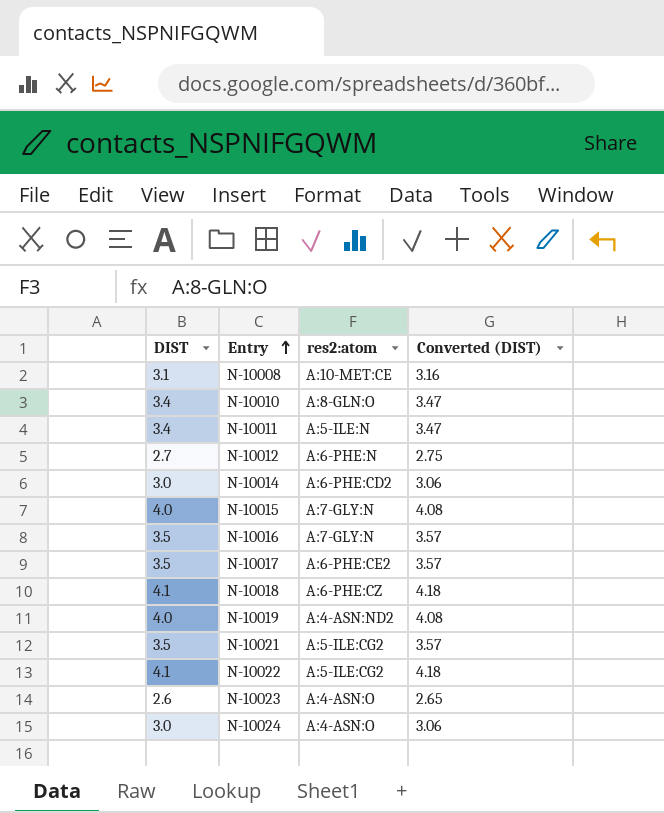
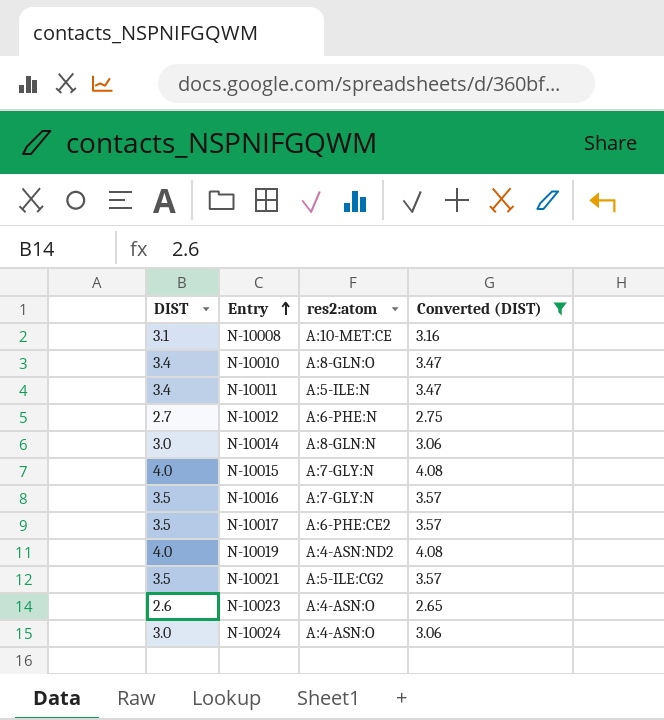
filter: none -> Converted (DIST) != 4.18
N-10014 | res2:atom: A:6-PHE:CD2 -> A:8-GLN:N

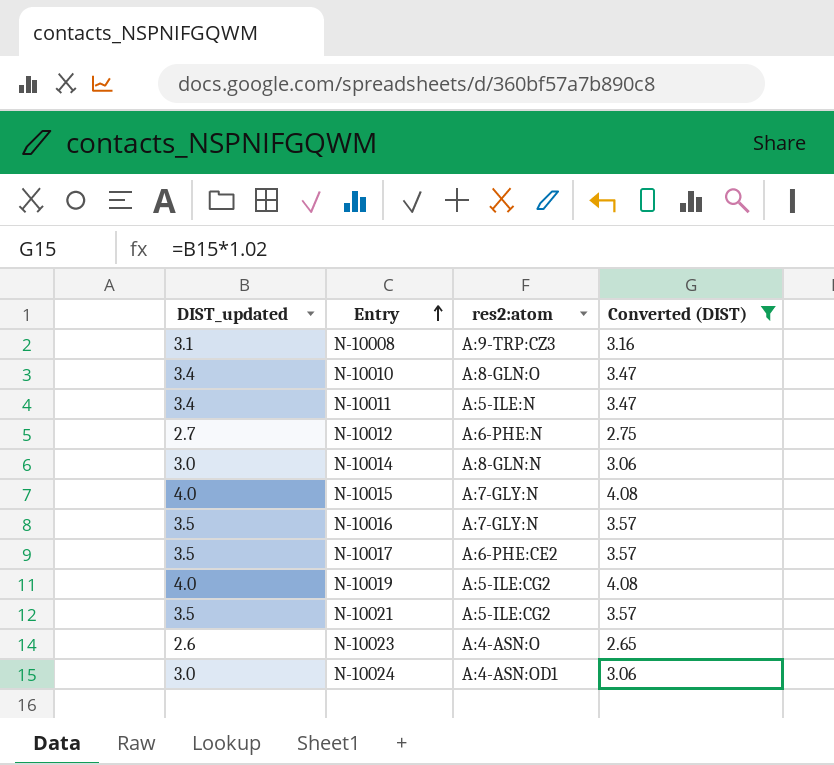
column name: DIST -> DIST_updated
N-10008 | res2:atom: A:10-MET:CE -> A:9-TRP:CZ3
N-10019 | res2:atom: A:4-ASN:ND2 -> A:5-ILE:CG2
N-10024 | res2:atom: A:4-ASN:O -> A:4-ASN:OD1

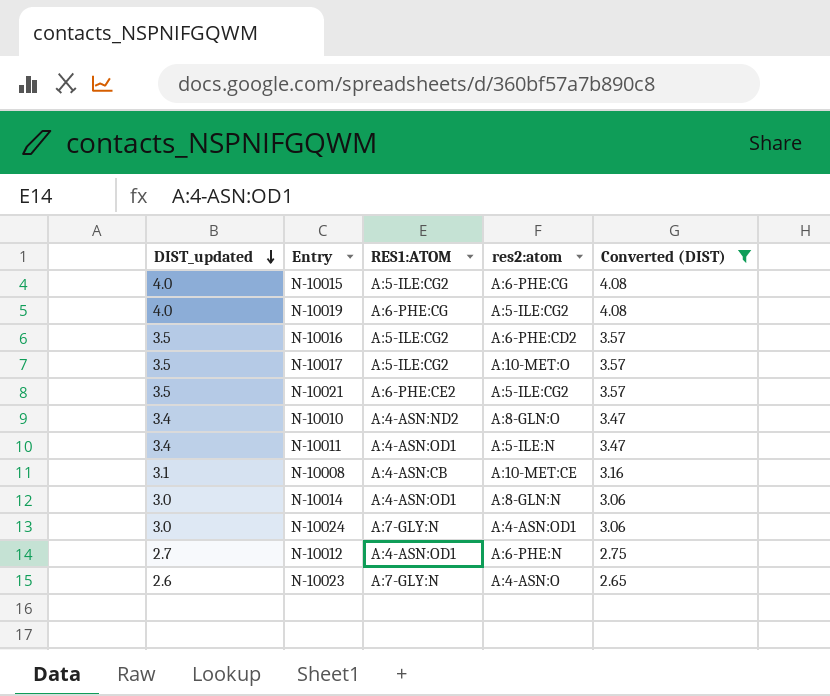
row order: Entry ascending -> DIST_updated descending
column RES1:ATOM | position: none -> 3
N-10015 | res2:atom: A:7-GLY:N -> A:6-PHE:CG
N-10016 | res2:atom: A:7-GLY:N -> A:6-PHE:CD2
N-10017 | res2:atom: A:6-PHE:CE2 -> A:10-MET:O
N-10008 | res2:atom: A:9-TRP:CZ3 -> A:10-MET:CE

